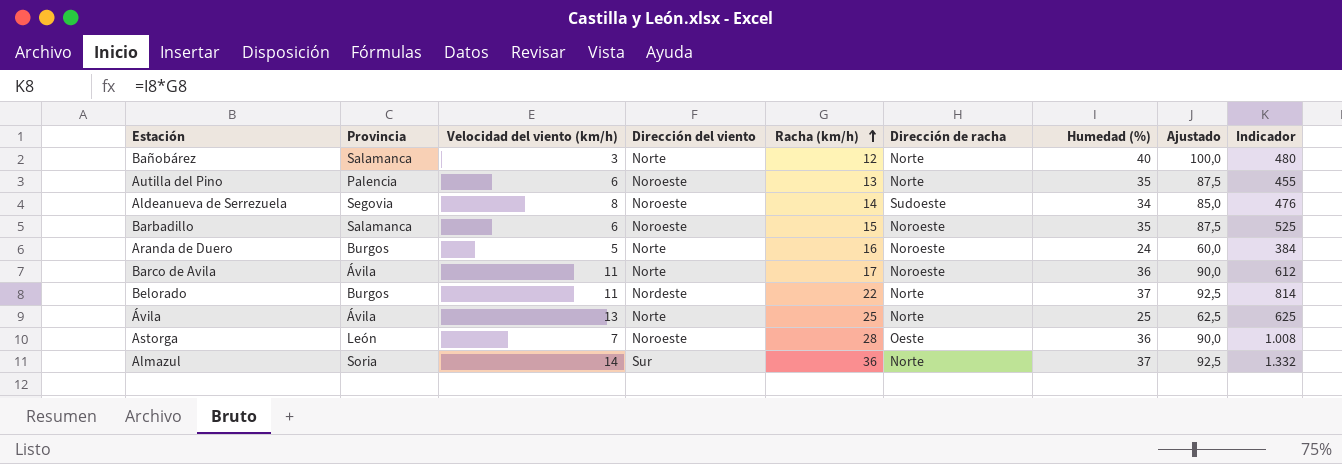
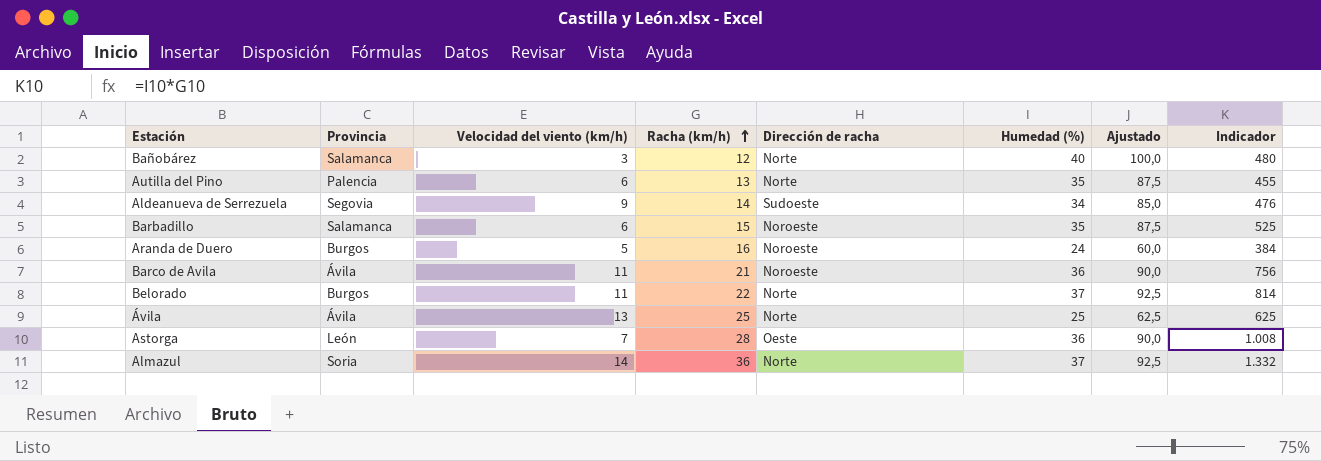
column Dirección del viento | position: 4 -> none
Aldeanueva de Serrezuela | Velocidad del viento (km/h): 8 -> 9
Barco de Avila | Racha (km/h): 17 -> 21
Barco de Avila | Indicador: 612 -> 756

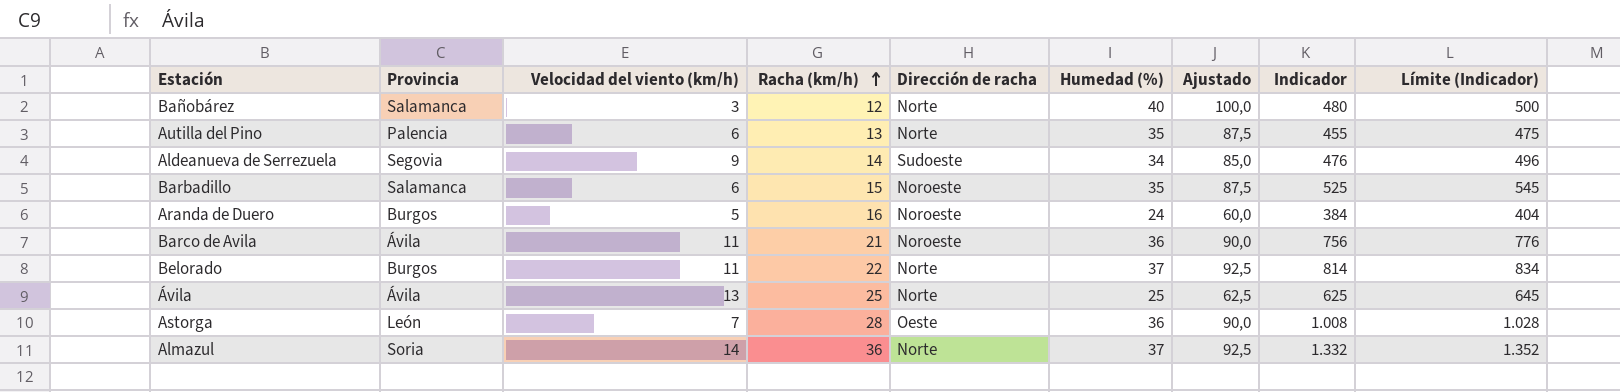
column Límite (Indicador) | formula: none -> [Indicador] + 20

